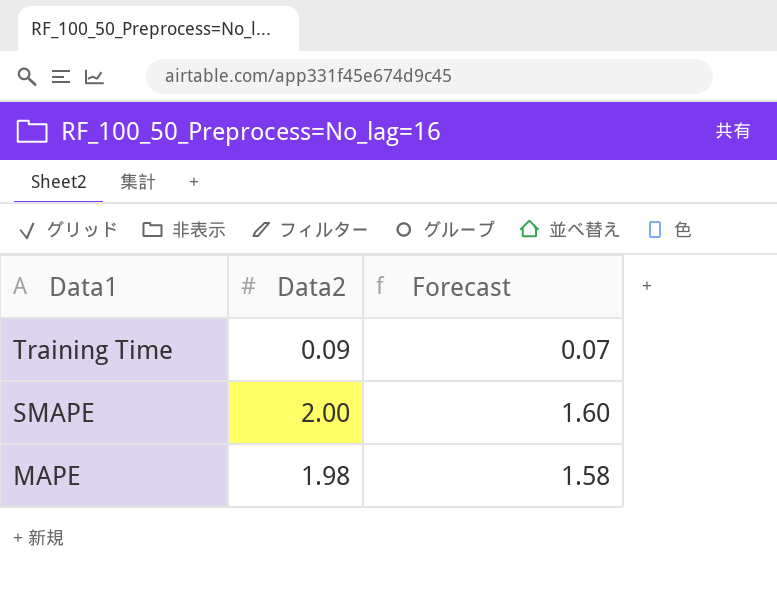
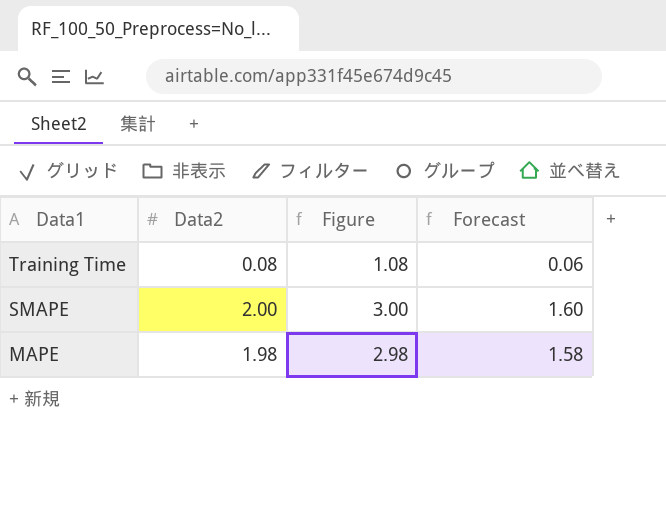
column Figure | formula: none -> [Data2] + 1
Training Time | Data2: 0.09 -> 0.08
Training Time | Forecast: 0.07 -> 0.06

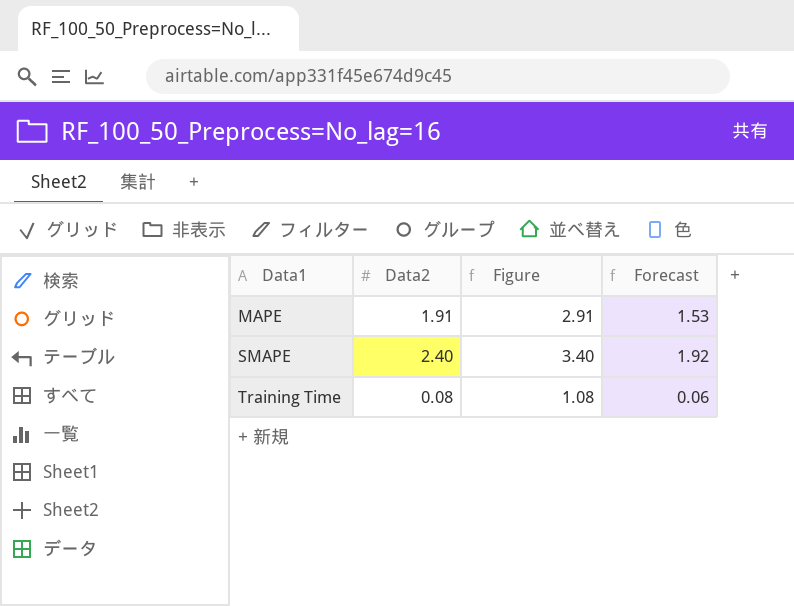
row order: Data1 descending -> Data1 ascending
MAPE | Data2: 1.98 -> 1.91
MAPE | Figure: 2.98 -> 2.91
MAPE | Forecast: 1.58 -> 1.53
SMAPE | Data2: 2.00 -> 2.40
SMAPE | Figure: 3.00 -> 3.40
SMAPE | Forecast: 1.60 -> 1.92

